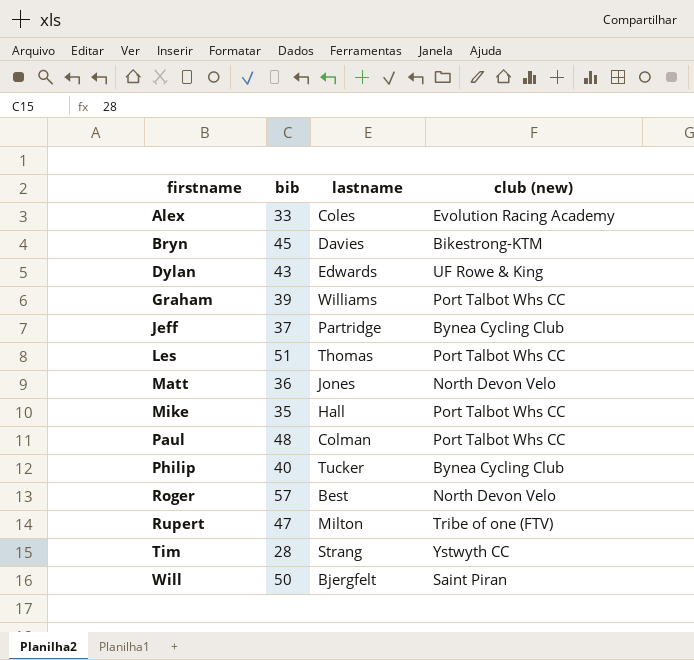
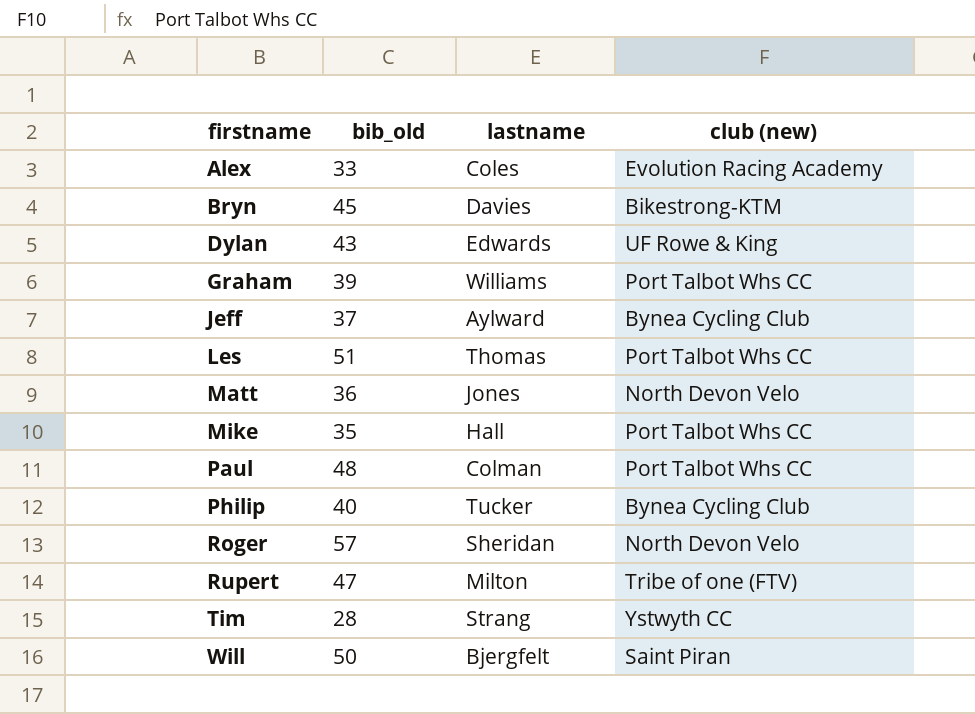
column name: bib -> bib_old
Jeff | lastname: Partridge -> Aylward
Roger | lastname: Best -> Sheridan

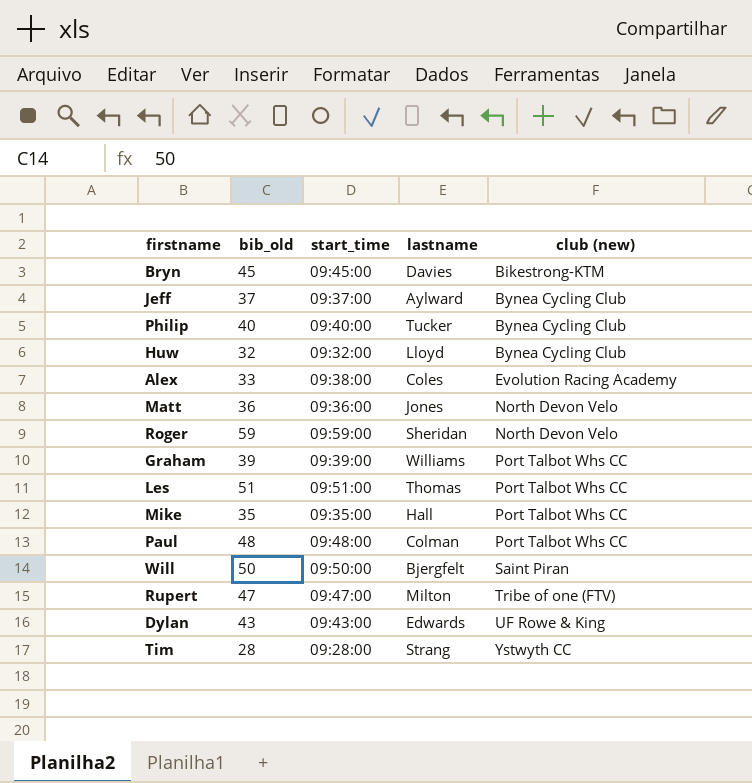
row order: firstname ascending -> club (new) ascending
column start_time | position: none -> 3
row Huw: none -> 32 | 09:32:00 | Lloyd | Bynea Cycling Club
Roger | bib_old: 57 -> 59

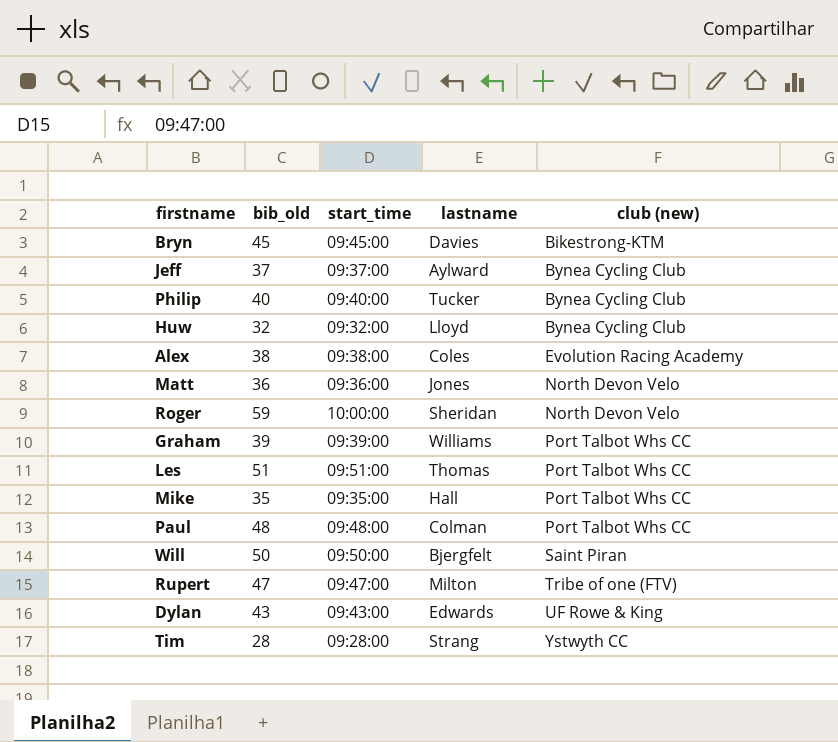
Alex | bib_old: 33 -> 38
Roger | start_time: 09:59:00 -> 10:00:00

